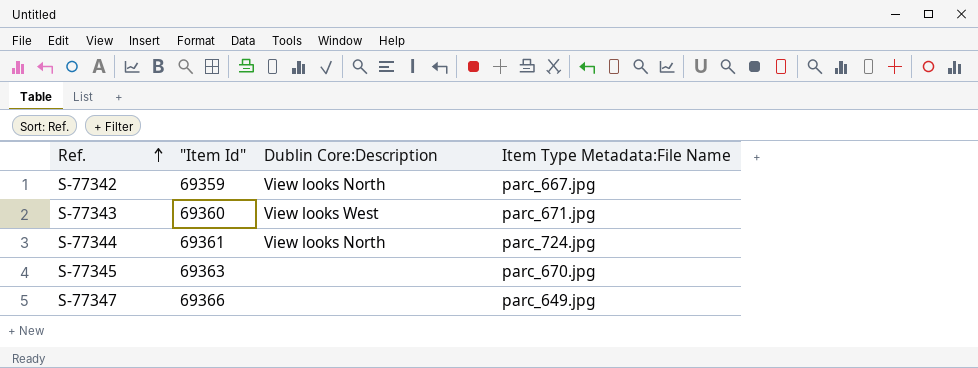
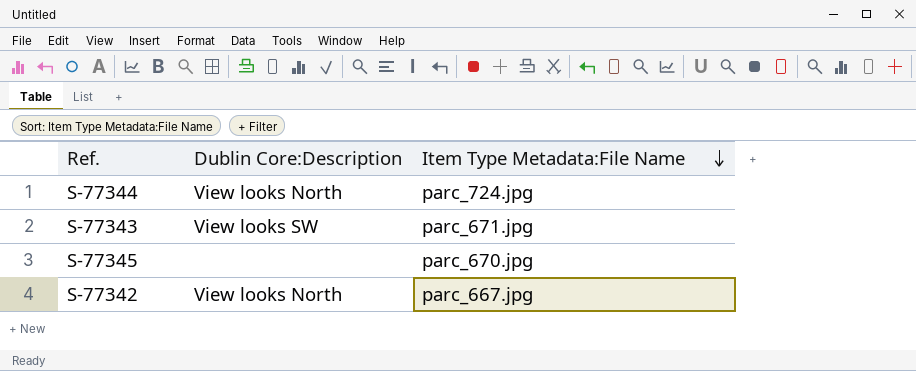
row order: Ref. ascending -> Item Type Metadata:File Name descending
column "Item Id" | position: 2 -> none
row S-77347: 69366 | none | parc_649.jpg -> none
S-77343 | Dublin Core:Description: View looks West -> View looks SW

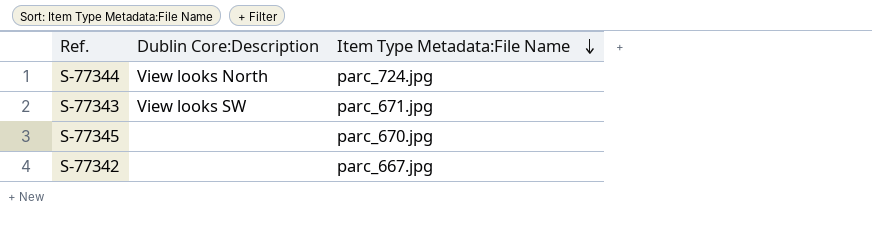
S-77342 | Dublin Core:Description: View looks North -> none

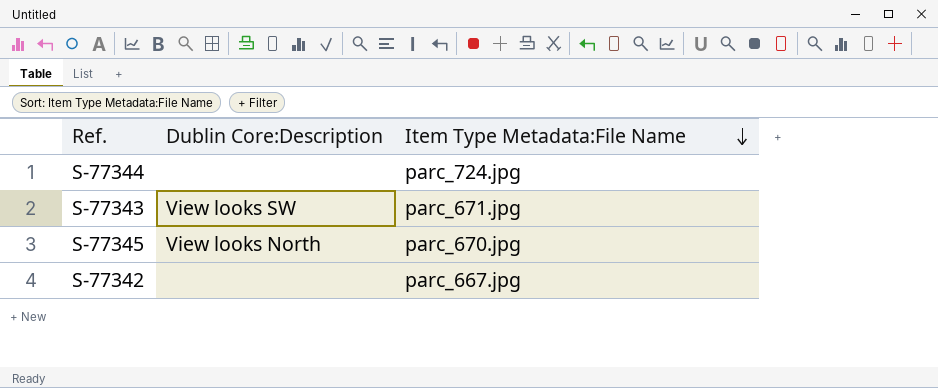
S-77344 | Dublin Core:Description: View looks North -> none
S-77345 | Dublin Core:Description: none -> View looks North

